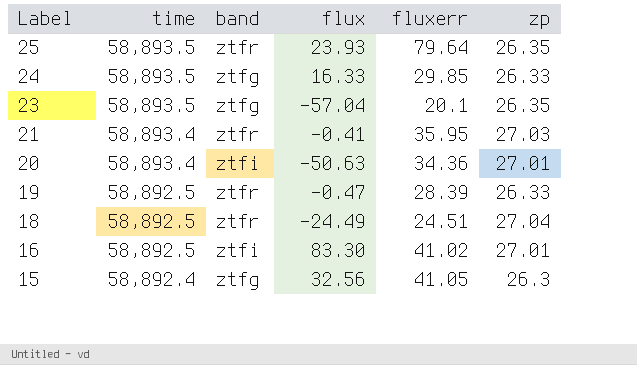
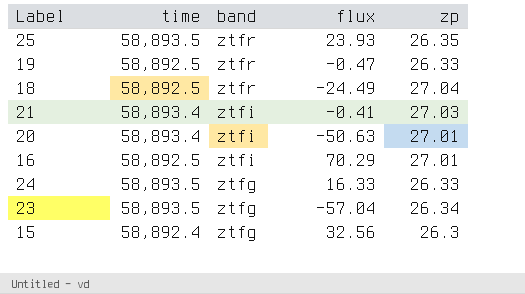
row order: Label descending -> band descending
column fluxerr | position: 5 -> none
21 | band: ztfr -> ztfi
16 | flux: 83.30 -> 70.29
23 | zp: 26.35 -> 26.34

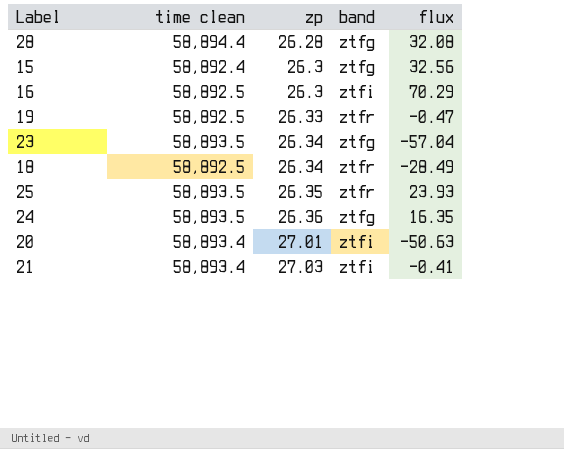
row order: band descending -> zp ascending
column name: time -> time clean
column zp | position: 5 -> 3
row 28: none -> 58,894.4 | 26.28 | ztfg | 32.08
16 | zp: 27.01 -> 26.3
18 | zp: 27.04 -> 26.34
18 | flux: -24.49 -> -28.49
24 | zp: 26.33 -> 26.36
24 | flux: 16.33 -> 16.35

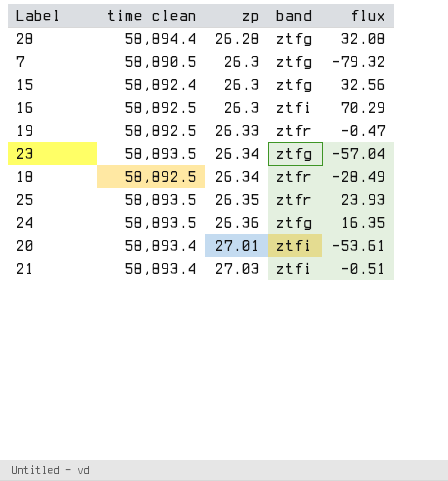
row 7: none -> 58,890.5 | 26.3 | ztfg | -79.32
20 | flux: -50.63 -> -53.61
21 | flux: -0.41 -> -0.51

